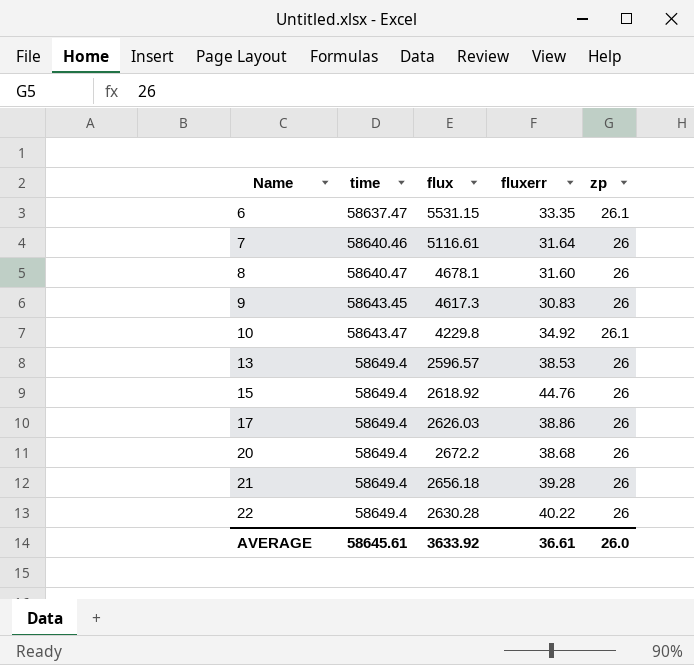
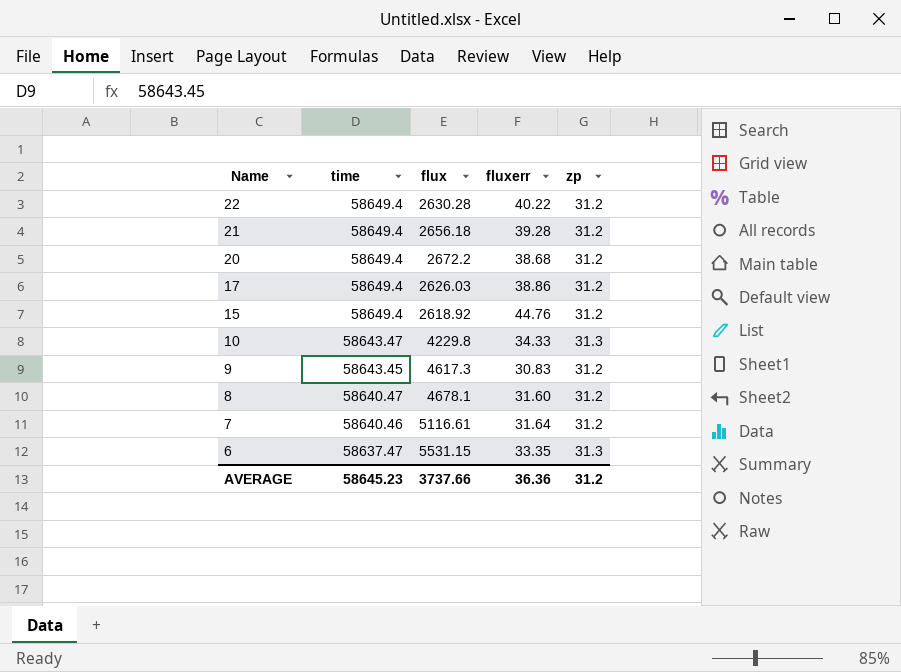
row order: Name ascending -> Name descending
row 13: 58649.4 | 2596.57 | 38.53 | 26 -> none
22 | zp: 26 -> 31.2
21 | zp: 26 -> 31.2
20 | zp: 26 -> 31.2
17 | zp: 26 -> 31.2
15 | zp: 26 -> 31.2
10 | fluxerr: 34.92 -> 34.33
10 | zp: 26.1 -> 31.3
9 | zp: 26 -> 31.2
8 | zp: 26 -> 31.2
7 | zp: 26 -> 31.2
6 | zp: 26.1 -> 31.3
AVERAGE | time: 58645.61 -> 58645.23
AVERAGE | flux: 3633.92 -> 3737.66
AVERAGE | fluxerr: 36.61 -> 36.36
AVERAGE | zp: 26.0 -> 31.2

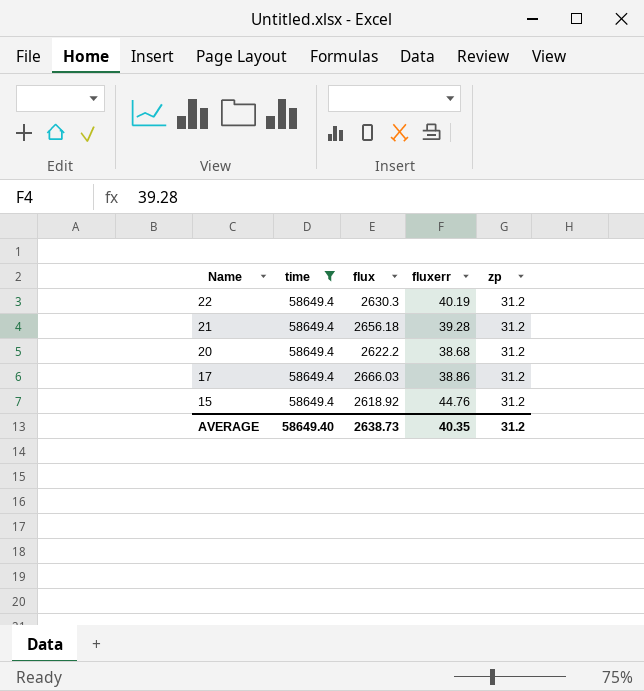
filter: none -> time = 58649.4
22 | flux: 2630.28 -> 2630.3
22 | fluxerr: 40.22 -> 40.19
20 | flux: 2672.2 -> 2622.2
17 | flux: 2626.03 -> 2666.03
AVERAGE | time: 58645.23 -> 58649.40
AVERAGE | flux: 3737.66 -> 2638.73
AVERAGE | fluxerr: 36.36 -> 40.35

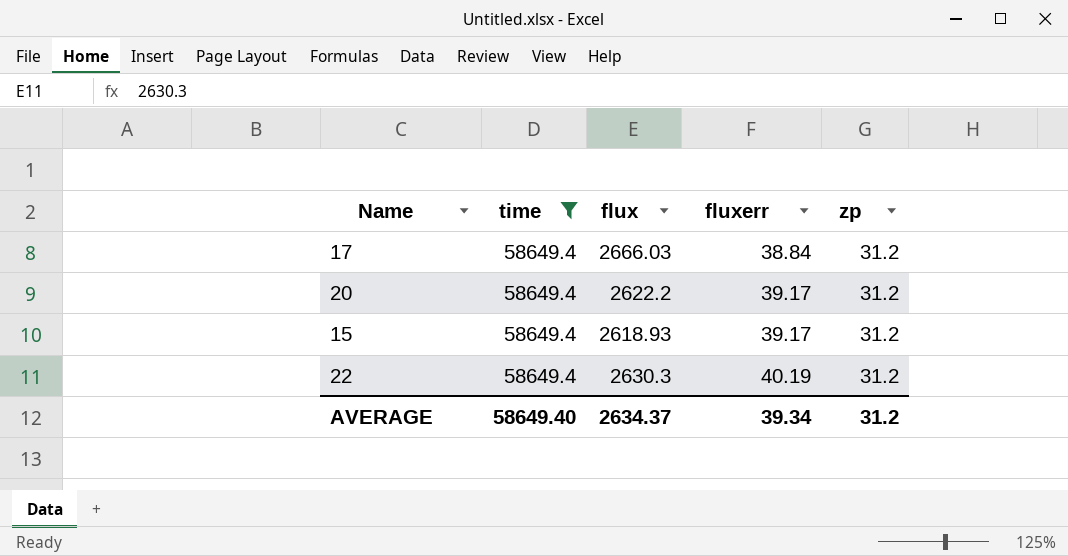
row order: Name descending -> fluxerr ascending
row 21: 58649.4 | 2656.18 | 39.28 | 31.2 -> none
17 | fluxerr: 38.86 -> 38.84
20 | fluxerr: 38.68 -> 39.17
15 | flux: 2618.92 -> 2618.93
15 | fluxerr: 44.76 -> 39.17
AVERAGE | flux: 2638.73 -> 2634.37
AVERAGE | fluxerr: 40.35 -> 39.34

